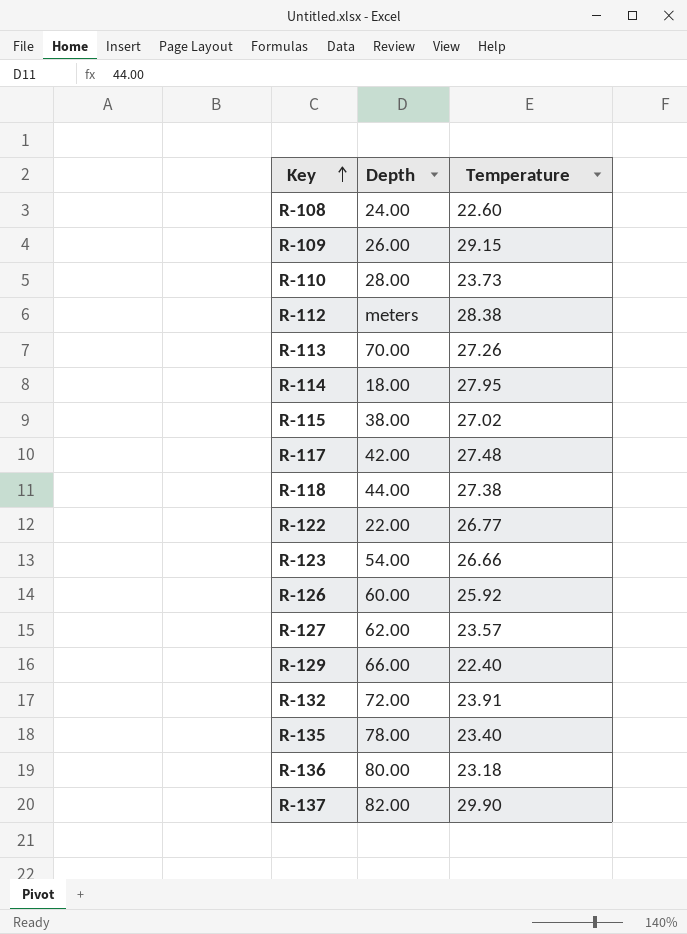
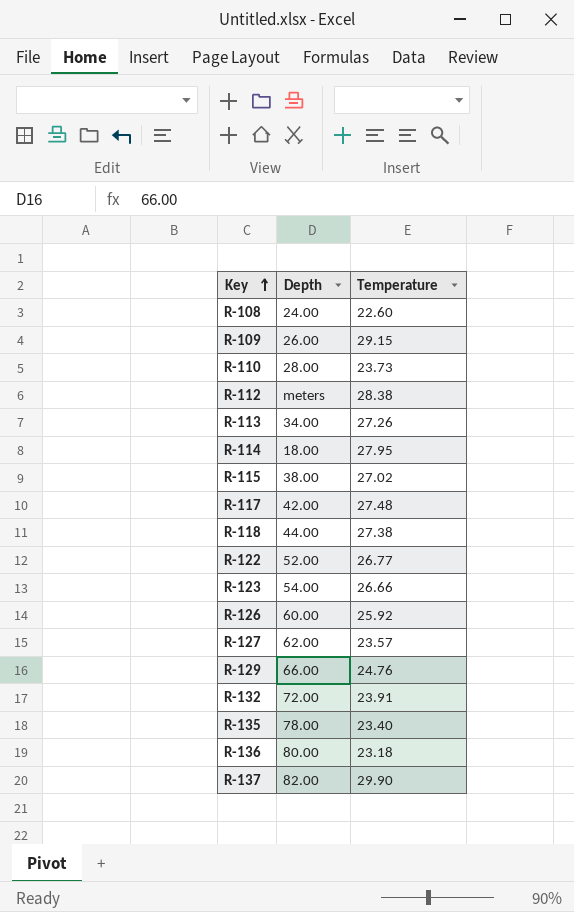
R-113 | Depth: 70.00 -> 34.00
R-122 | Depth: 22.00 -> 52.00
R-129 | Temperature: 22.40 -> 24.76

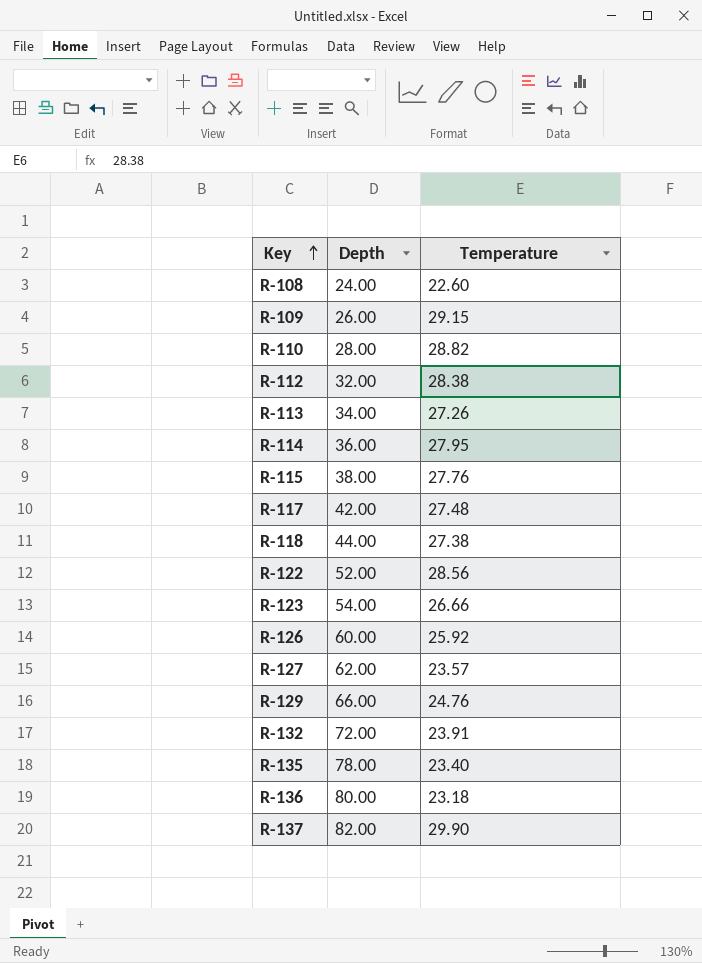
R-110 | Temperature: 23.73 -> 28.82
R-112 | Depth: meters -> 32.00
R-114 | Depth: 18.00 -> 36.00
R-115 | Temperature: 27.02 -> 27.76
R-122 | Temperature: 26.77 -> 28.56

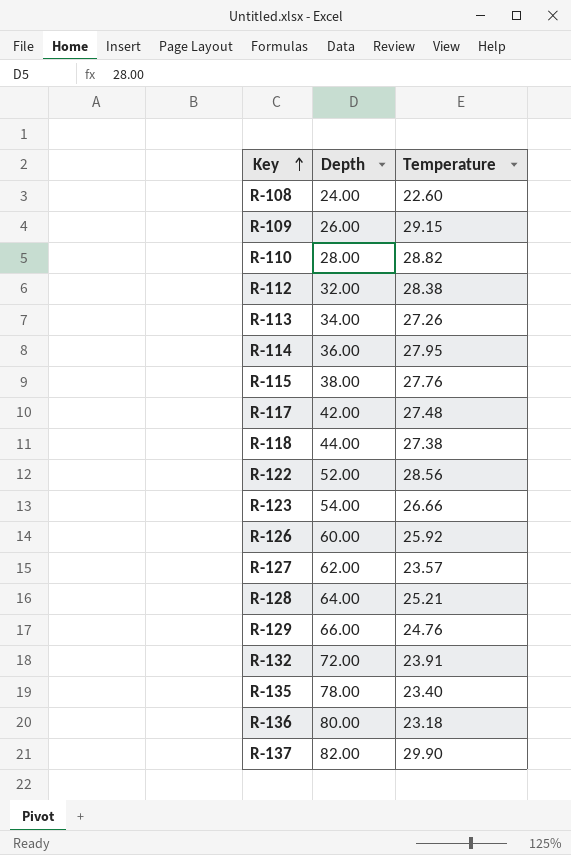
row R-128: none -> 64.00 | 25.21

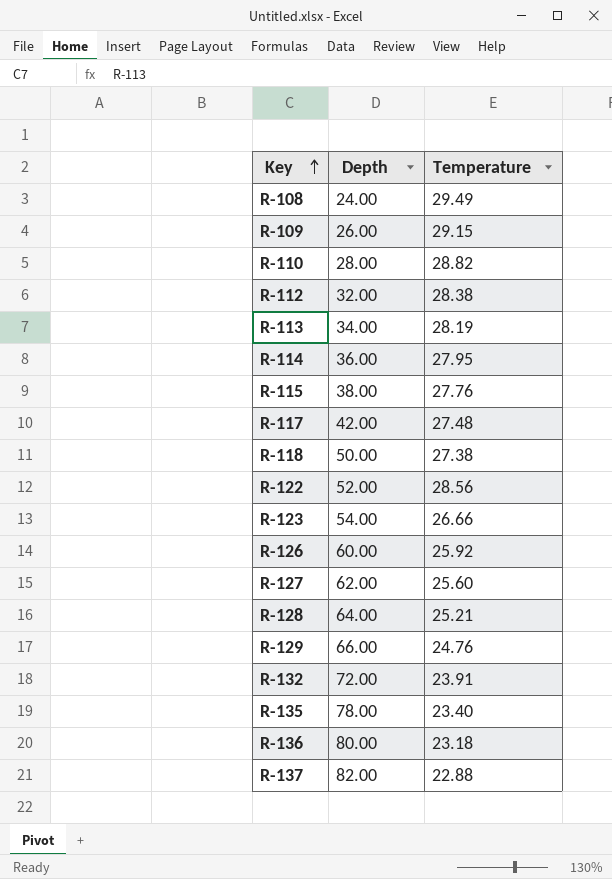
R-108 | Temperature: 22.60 -> 29.49
R-113 | Temperature: 27.26 -> 28.19
R-118 | Depth: 44.00 -> 50.00
R-127 | Temperature: 23.57 -> 25.60
R-137 | Temperature: 29.90 -> 22.88

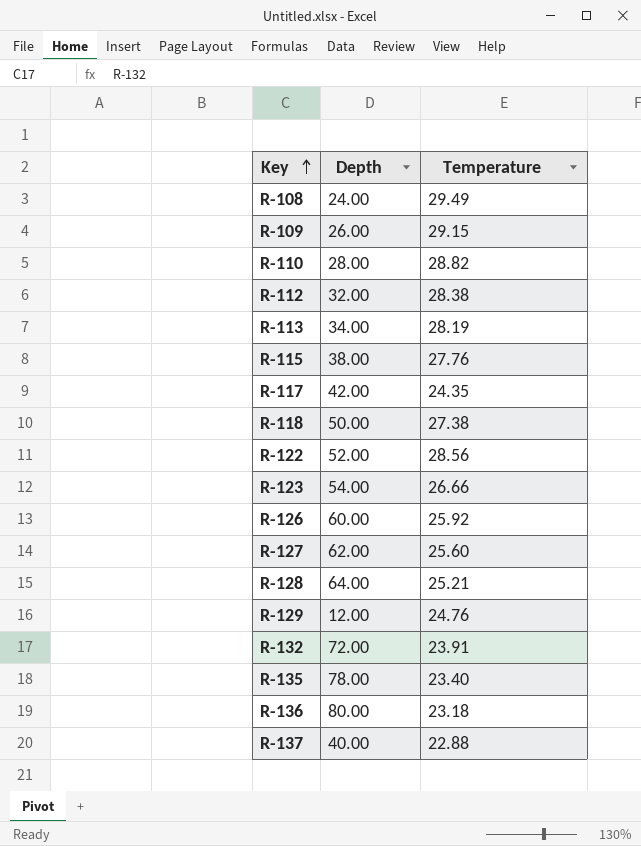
row R-114: 36.00 | 27.95 -> none
R-117 | Temperature: 27.48 -> 24.35
R-129 | Depth: 66.00 -> 12.00
R-137 | Depth: 82.00 -> 40.00

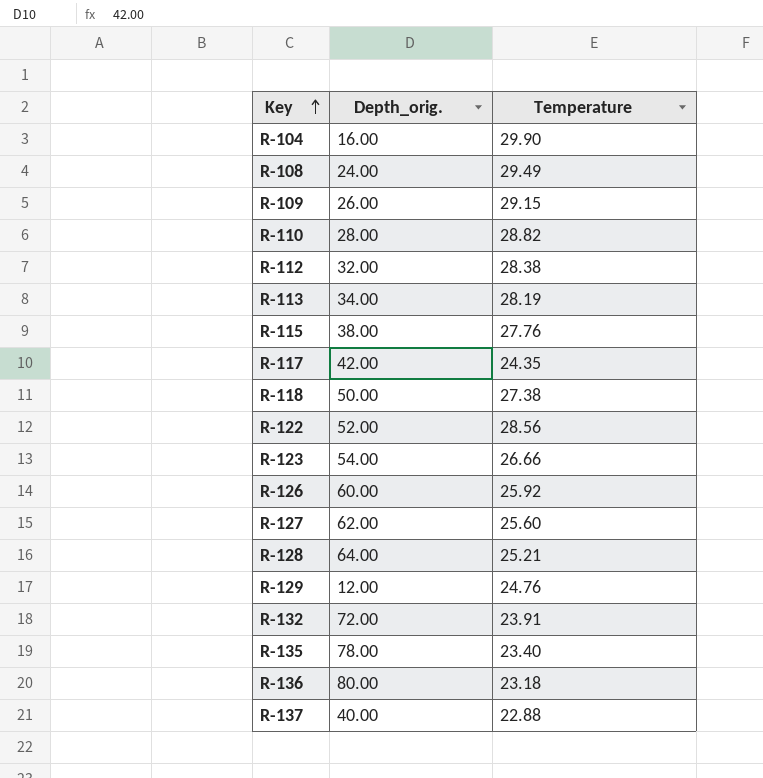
column name: Depth -> Depth_orig.
row R-104: none -> 16.00 | 29.90

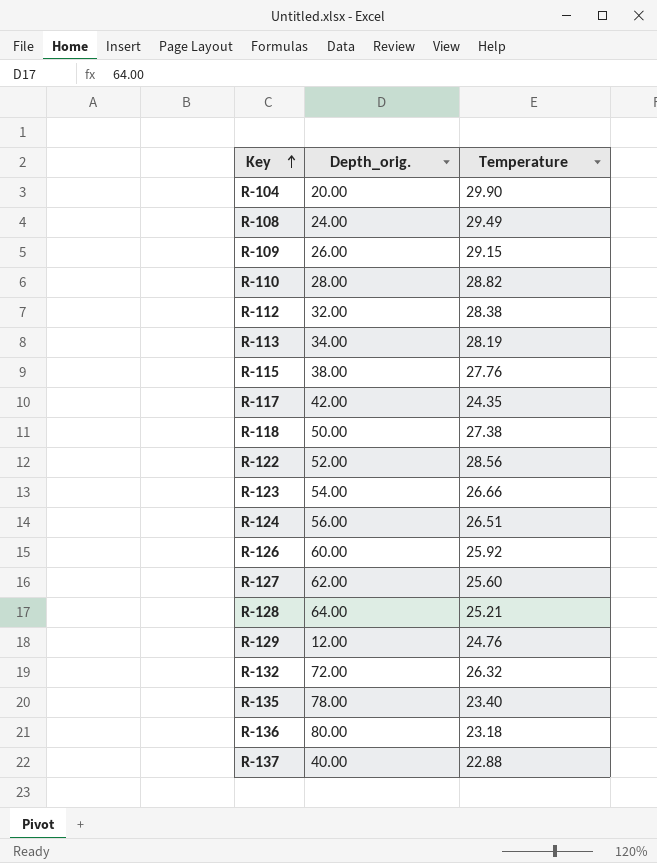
R-104 | Depth_orig.: 16.00 -> 20.00
row R-124: none -> 56.00 | 26.51
R-132 | Temperature: 23.91 -> 26.32

